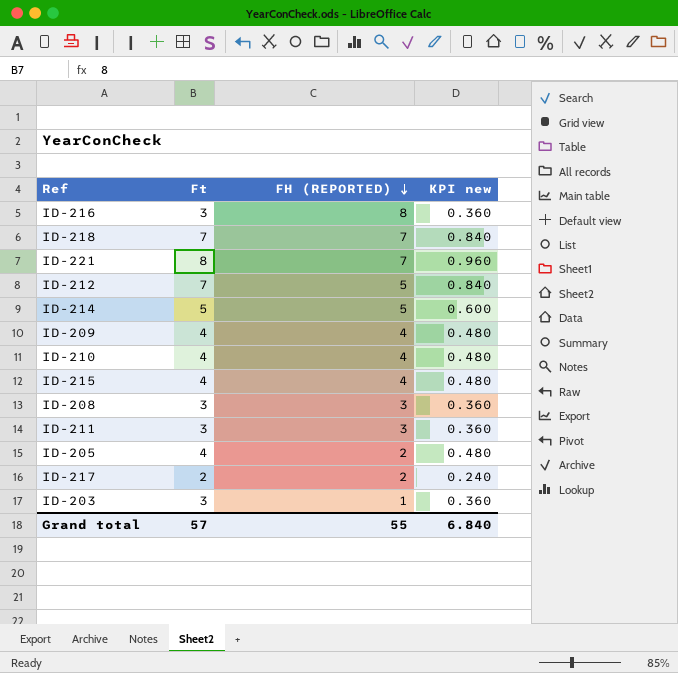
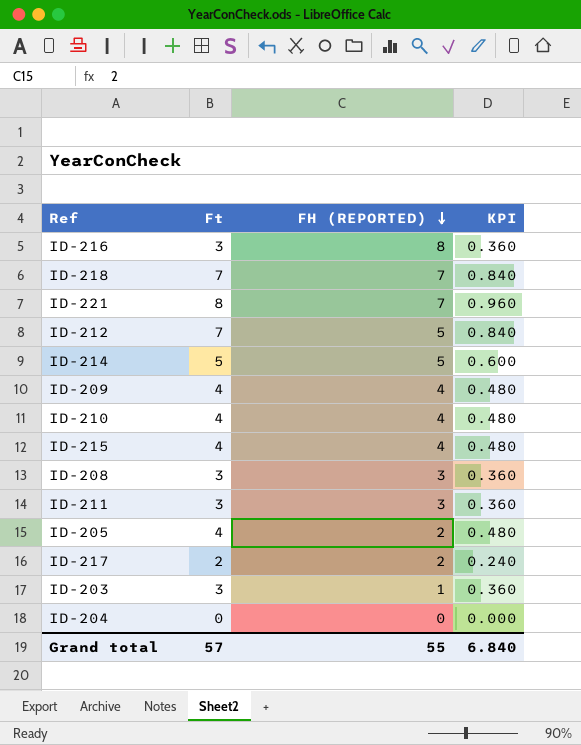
column name: KPI new -> KPI
row ID-204: none -> 0 | 0 | 0.000

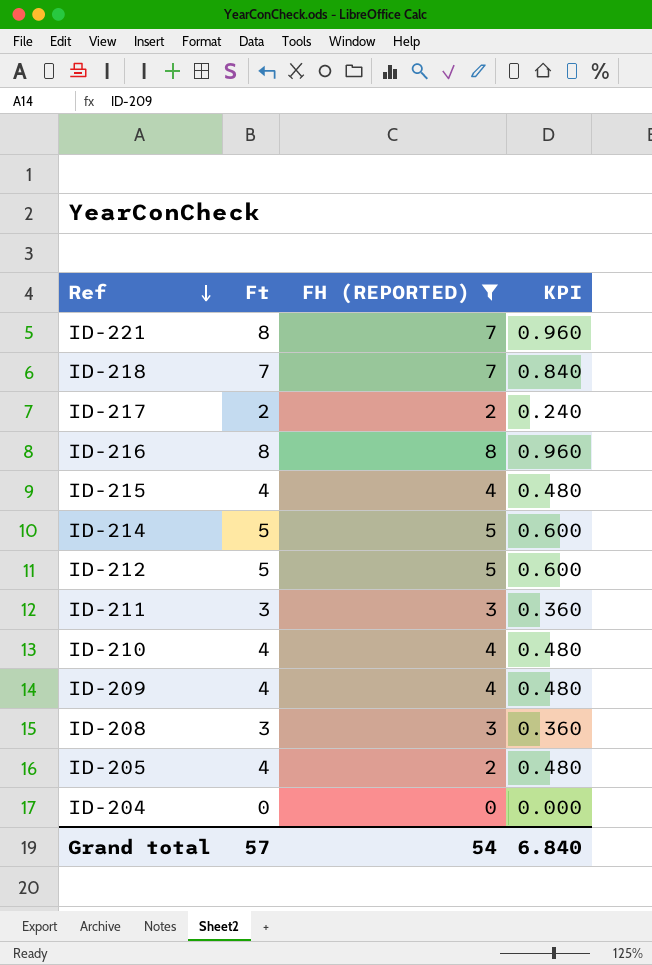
filter: none -> FH (REPORTED) != 1
row order: FH (REPORTED) descending -> Ref descending
ID-216 | Ft: 3 -> 8
ID-216 | KPI: 0.360 -> 0.960
ID-212 | Ft: 7 -> 5
ID-212 | KPI: 0.840 -> 0.600
Grand total | FH (REPORTED): 55 -> 54

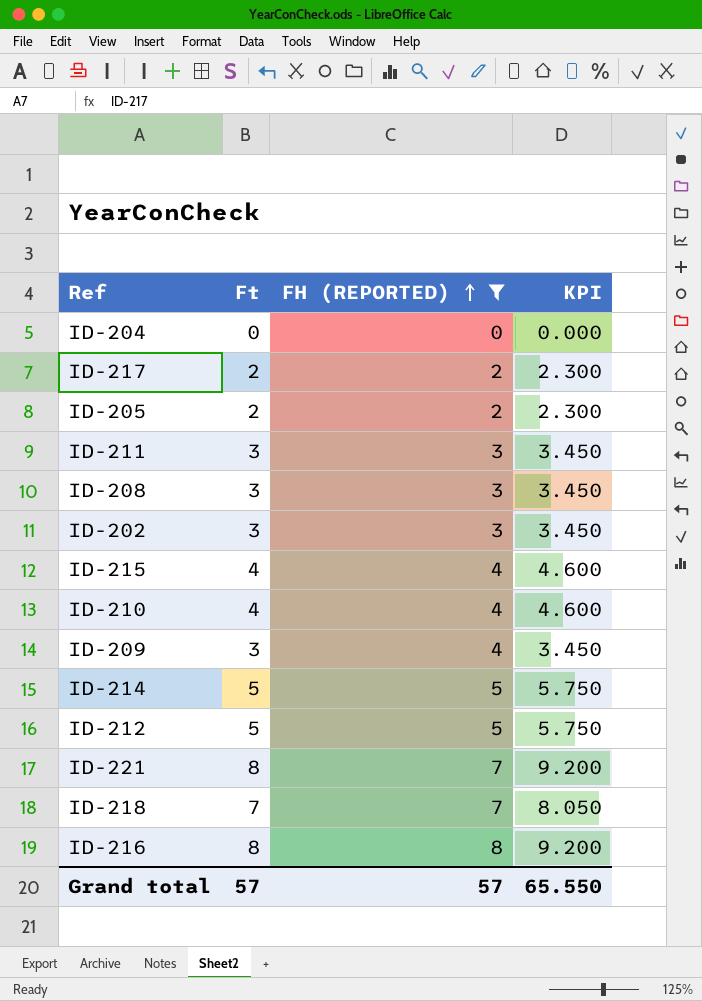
row order: Ref descending -> FH (REPORTED) ascending
column KPI | formula: [Ft] * 0.12 -> [Ft] * 1.15
ID-205 | Ft: 4 -> 2
row ID-202: none -> 3 | 3 | 3.450
ID-209 | Ft: 4 -> 3
Grand total | FH (REPORTED): 54 -> 57
Grand total | KPI: 6.840 -> 65.550

